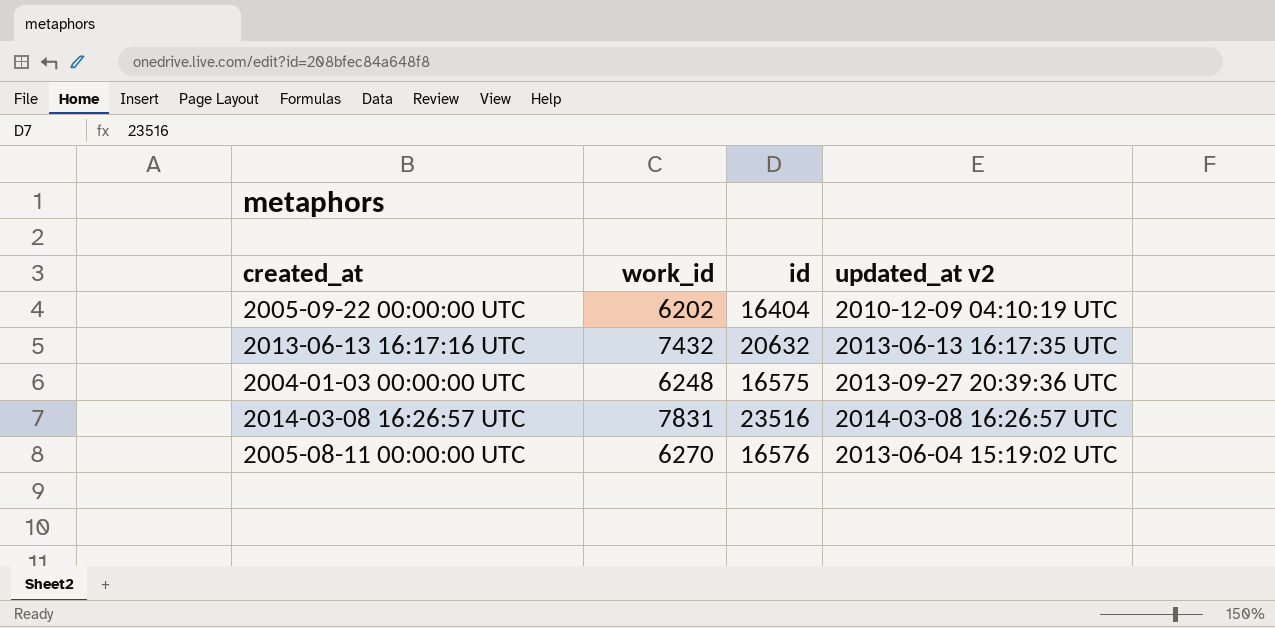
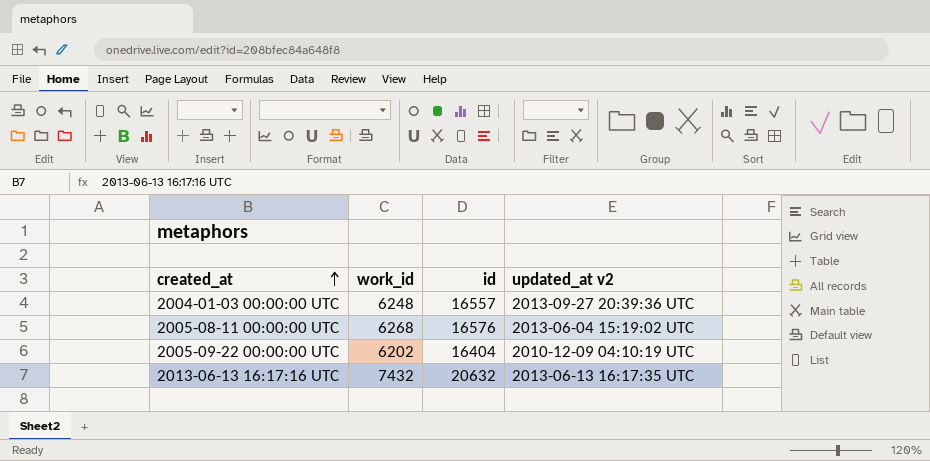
row order: none -> created_at ascending
row 2014-03-08 16:26:57 UTC: 7831 | 23516 | 2014-03-08 16:26:57 UTC -> none
2004-01-03 00:00:00 UTC | id: 16575 -> 16557
2005-08-11 00:00:00 UTC | work_id: 6270 -> 6268

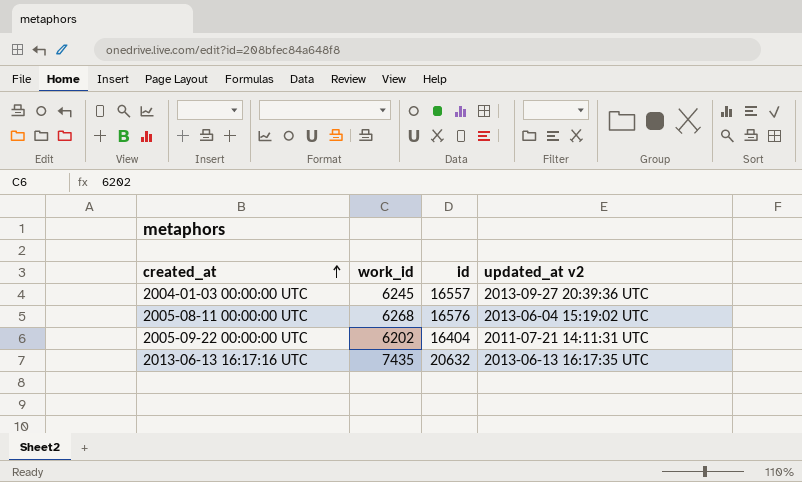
2004-01-03 00:00:00 UTC | work_id: 6248 -> 6245
2005-09-22 00:00:00 UTC | updated_at v2: 2010-12-09 04:10:19 UTC -> 2011-07-21 14:11:31 UTC
2013-06-13 16:17:16 UTC | work_id: 7432 -> 7435

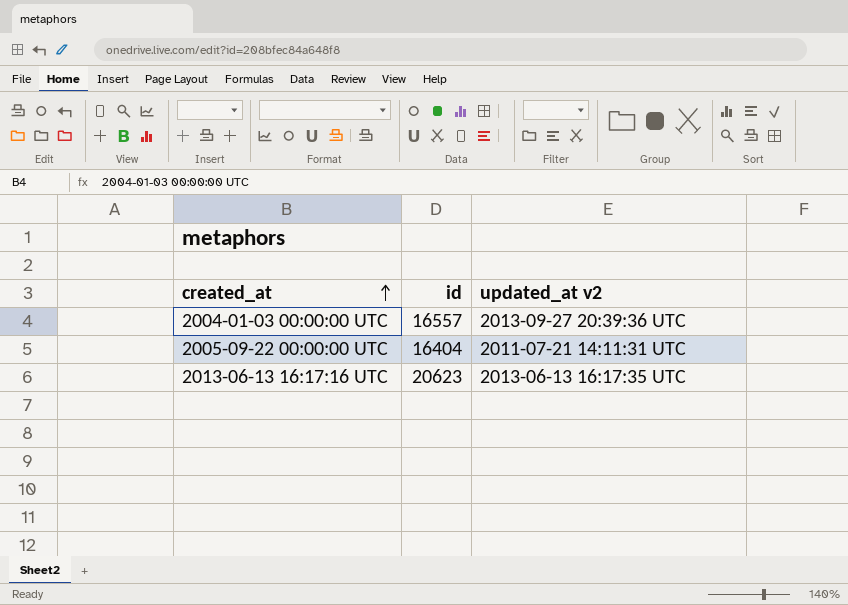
column work_id | position: 2 -> none
row 2005-08-11 00:00:00 UTC: 6268 | 16576 | 2013-06-04 15:19:02 UTC -> none
2013-06-13 16:17:16 UTC | id: 20632 -> 20623

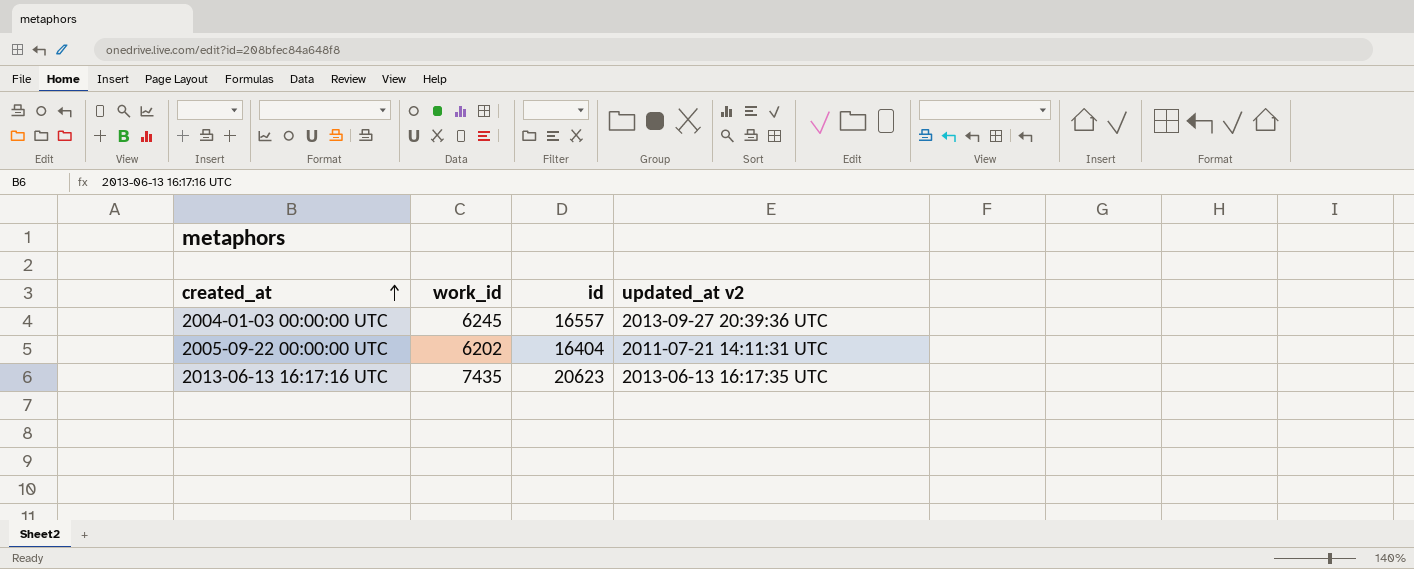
column work_id | position: none -> 2

